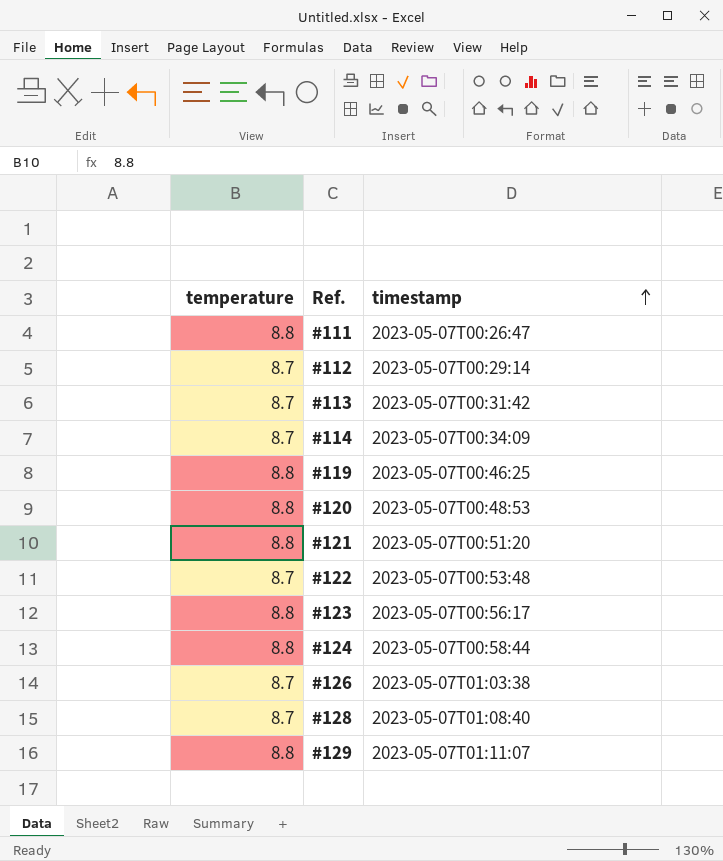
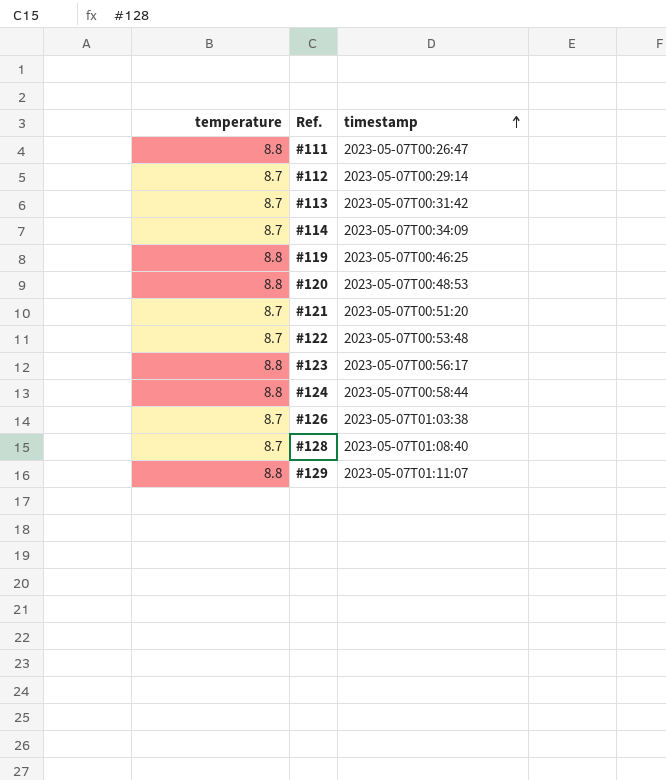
#121 | temperature: 8.8 -> 8.7

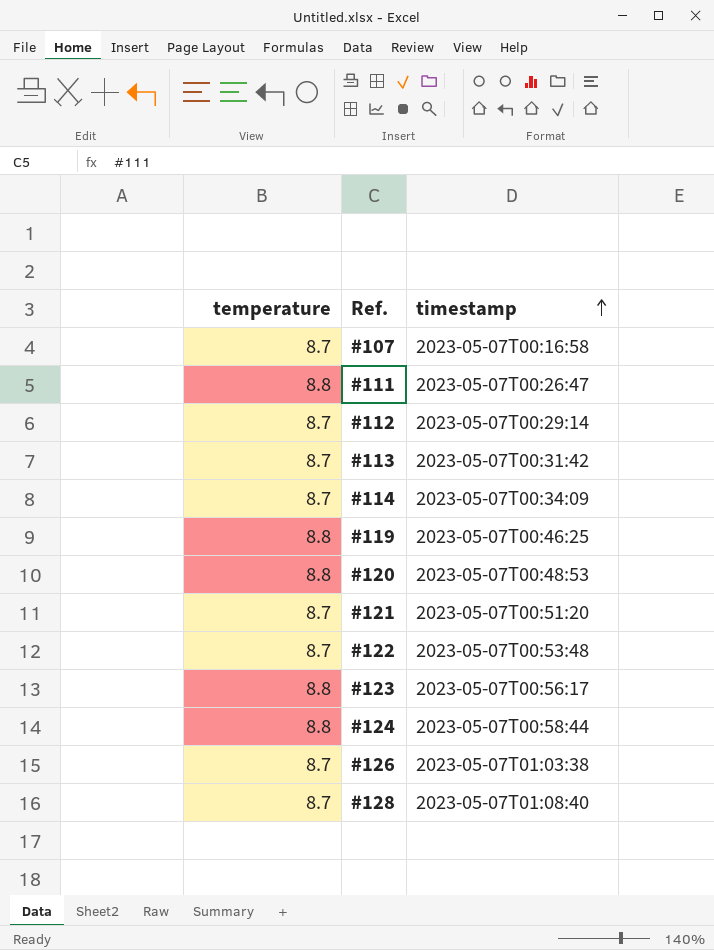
row #129: 8.8 | 2023-05-07T01:11:07 -> none
row #107: none -> 8.7 | 2023-05-07T00:16:58

